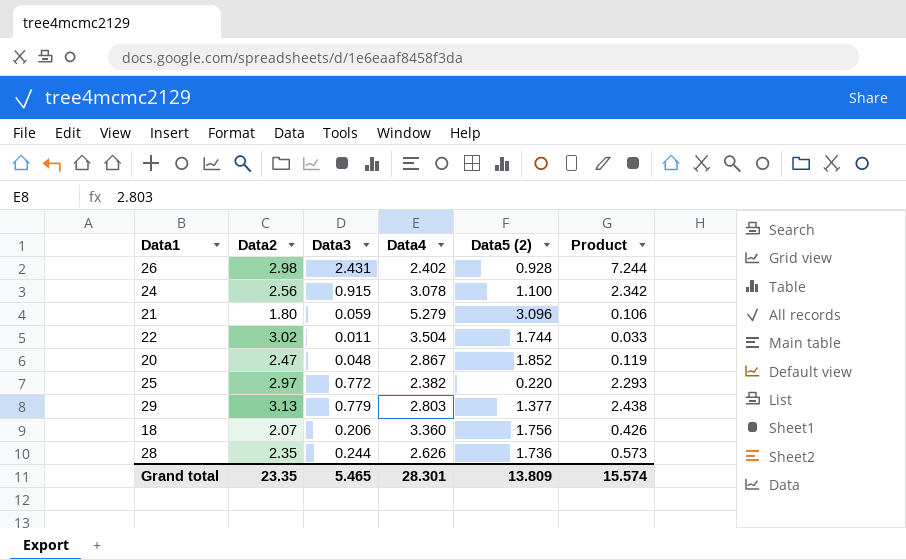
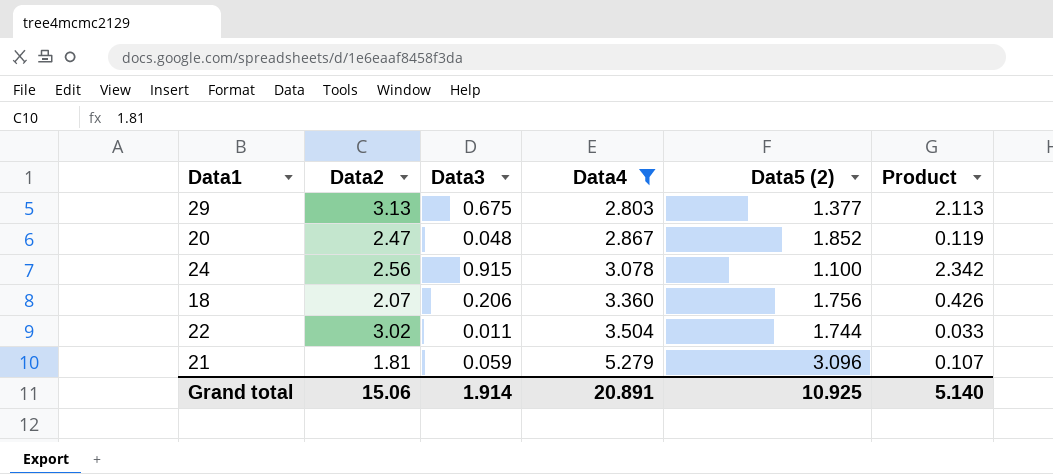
filter: none -> Data4 >= 2.803
row order: none -> Data4 ascending
29 | Data3: 0.779 -> 0.675
29 | Product: 2.438 -> 2.113
21 | Data2: 1.80 -> 1.81
21 | Product: 0.106 -> 0.107
Grand total | Data2: 23.35 -> 15.06
Grand total | Data3: 5.465 -> 1.914
Grand total | Data4: 28.301 -> 20.891
Grand total | Data5 (2): 13.809 -> 10.925
Grand total | Product: 15.574 -> 5.140

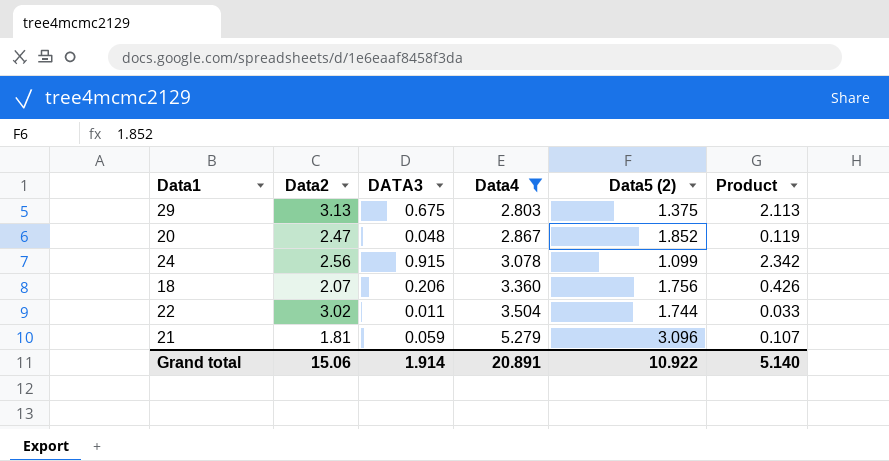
column name: Data3 -> DATA3
29 | Data5 (2): 1.377 -> 1.375
24 | Data5 (2): 1.100 -> 1.099
Grand total | Data5 (2): 10.925 -> 10.922

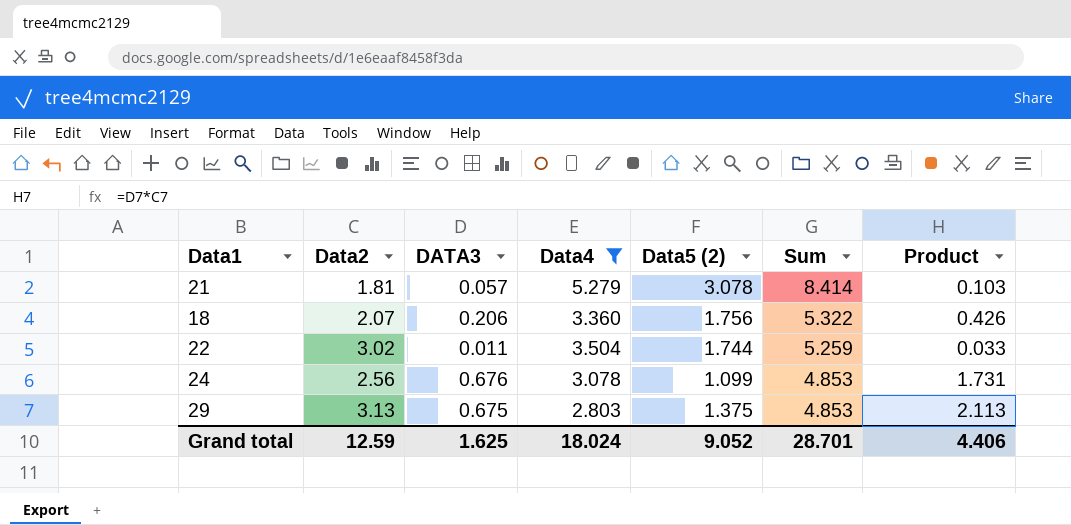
row order: Data4 ascending -> Sum descending
column Sum | formula: none -> [DATA3] + [Data4] + [Data5 (2)]
row 20: 2.47 | 0.048 | 2.867 | 1.852 | 0.119 -> none
21 | DATA3: 0.059 -> 0.057
21 | Data5 (2): 3.096 -> 3.078
21 | Product: 0.107 -> 0.103
24 | DATA3: 0.915 -> 0.676
24 | Product: 2.342 -> 1.731
Grand total | Data2: 15.06 -> 12.59
Grand total | DATA3: 1.914 -> 1.625
Grand total | Data4: 20.891 -> 18.024
Grand total | Data5 (2): 10.922 -> 9.052
Grand total | Product: 5.140 -> 4.406

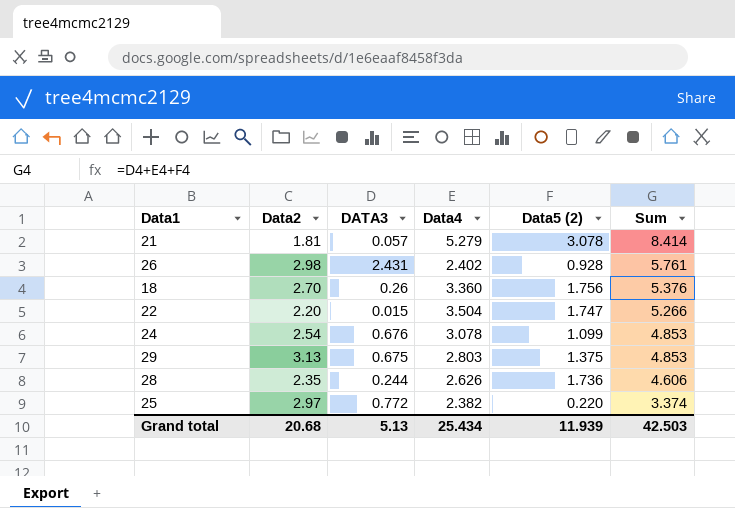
filter: Data4 >= 2.803 -> none
column Product | formula: [Data2] * [DATA3] -> none
18 | Data2: 2.07 -> 2.70
18 | DATA3: 0.206 -> 0.26
18 | Sum: 5.322 -> 5.376
22 | Data2: 3.02 -> 2.20
22 | DATA3: 0.011 -> 0.015
22 | Data5 (2): 1.744 -> 1.747
22 | Sum: 5.259 -> 5.266
24 | Data2: 2.56 -> 2.54
Grand total | Data2: 12.59 -> 20.68
Grand total | DATA3: 1.625 -> 5.13
Grand total | Data4: 18.024 -> 25.434
Grand total | Data5 (2): 9.052 -> 11.939
Grand total | Sum: 28.701 -> 42.503

